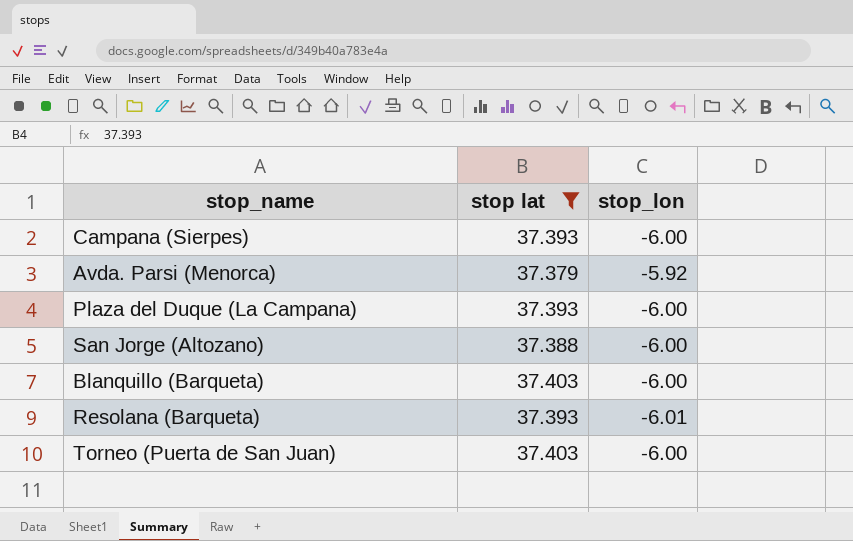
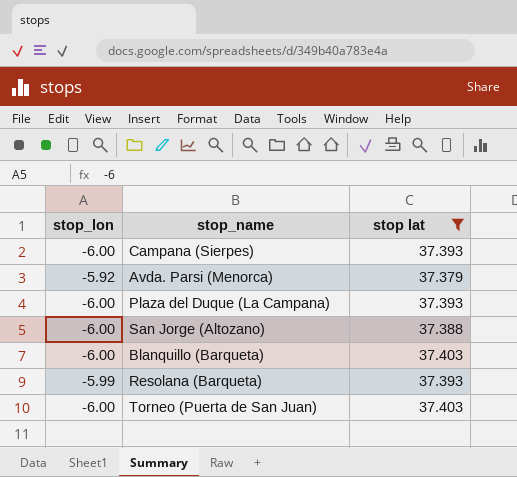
column stop_lon | position: 3 -> 1
Resolana (Barqueta) | stop_lon: -6.01 -> -5.99

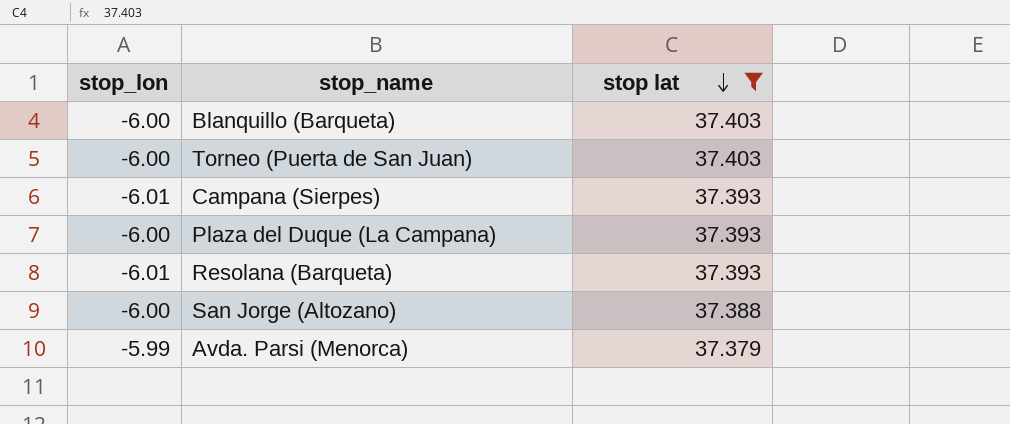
row order: none -> stop lat descending
Campana (Sierpes) | stop_lon: -6.00 -> -6.01
Resolana (Barqueta) | stop_lon: -5.99 -> -6.01
Avda. Parsi (Menorca) | stop_lon: -5.92 -> -5.99

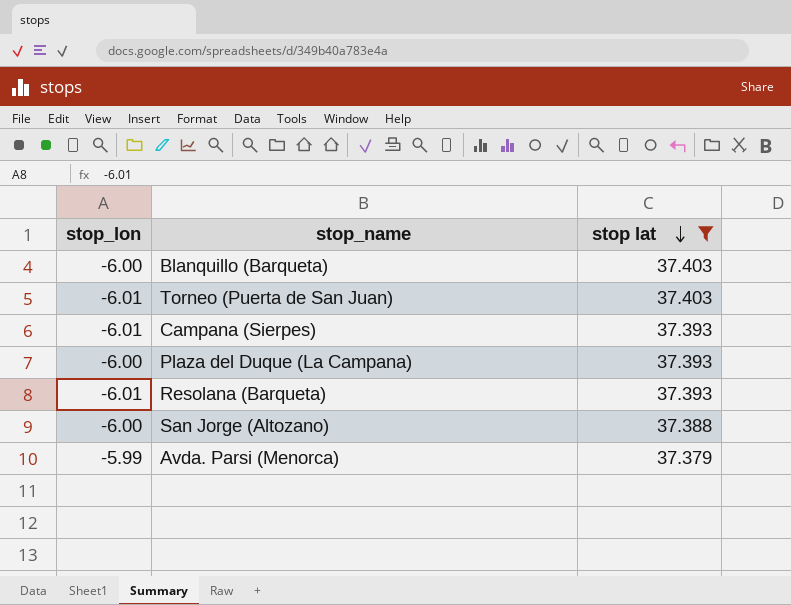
Torneo (Puerta de San Juan) | stop_lon: -6.00 -> -6.01

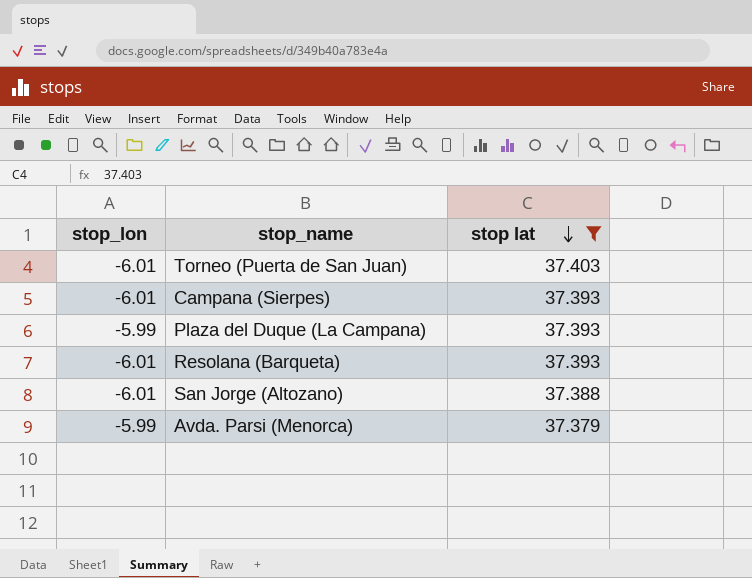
row Blanquillo (Barqueta): -6.00 | 37.403 -> none
Plaza del Duque (La Campana) | stop_lon: -6.00 -> -5.99
San Jorge (Altozano) | stop_lon: -6.00 -> -6.01

